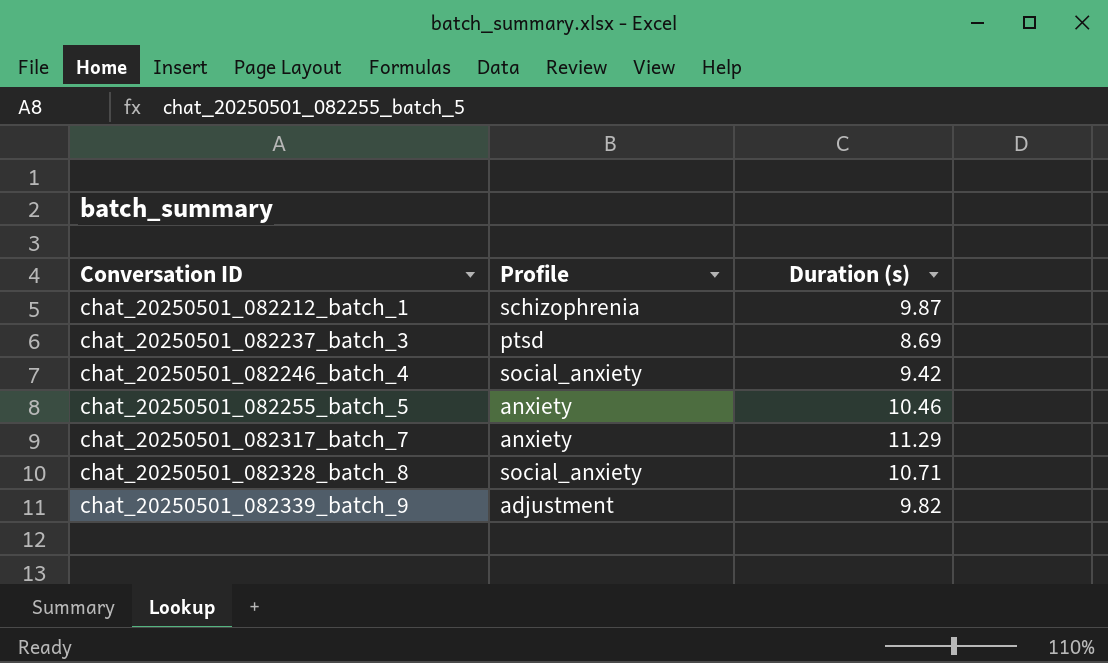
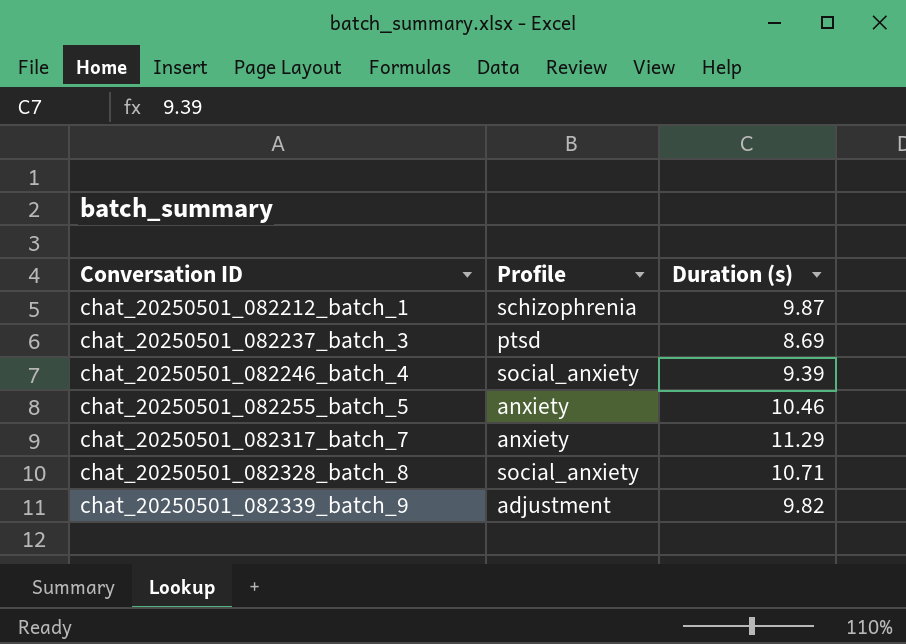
chat_20250501_082246_batch_4 | Duration (s): 9.42 -> 9.39

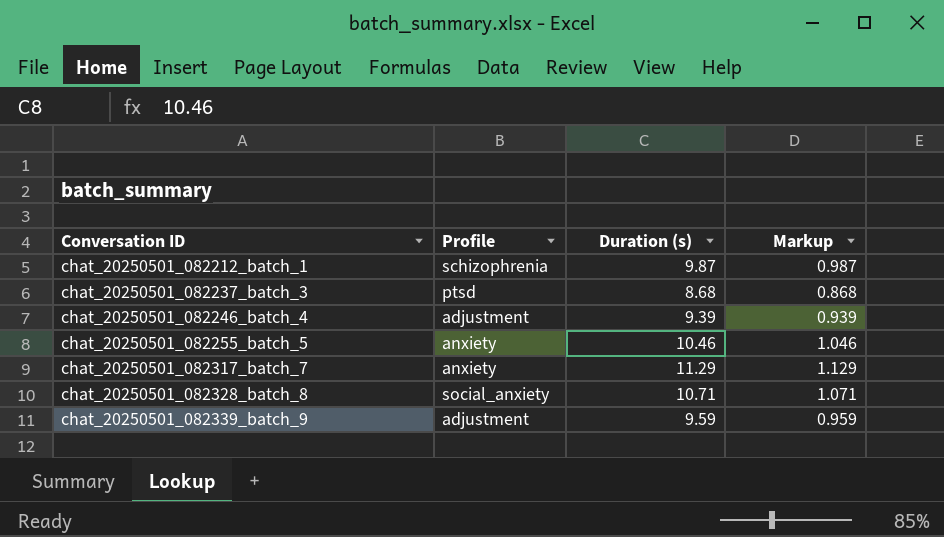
column Markup | formula: none -> [Duration (s)] * 0.1
chat_20250501_082237_batch_3 | Duration (s): 8.69 -> 8.68
chat_20250501_082246_batch_4 | Profile: social_anxiety -> adjustment
chat_20250501_082339_batch_9 | Duration (s): 9.82 -> 9.59

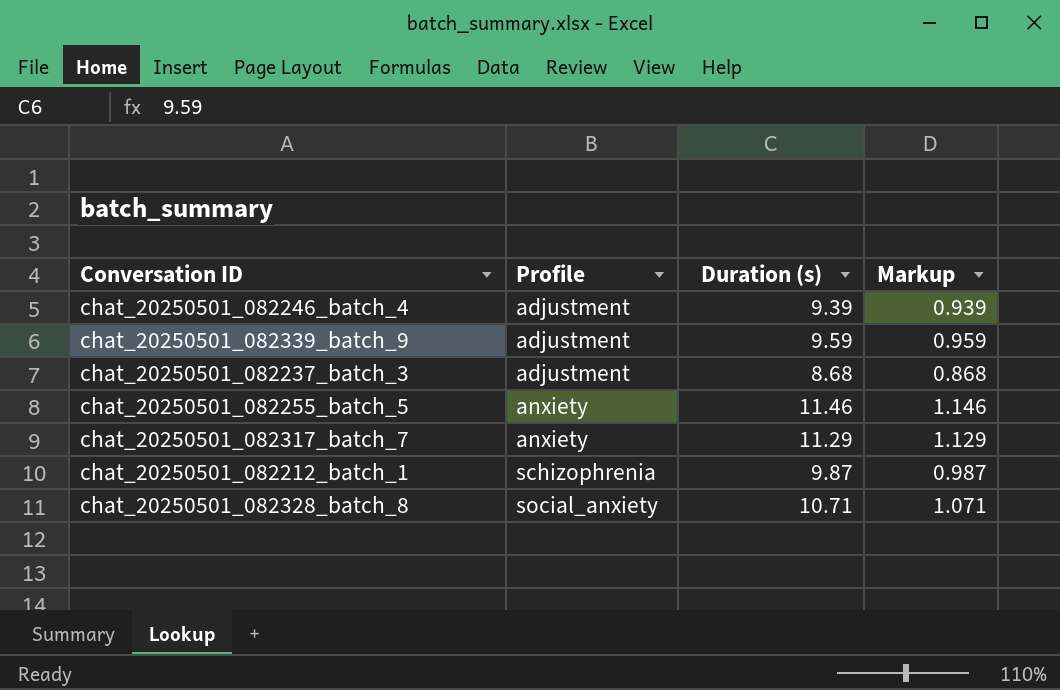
row order: Conversation ID ascending -> Profile ascending
chat_20250501_082237_batch_3 | Profile: ptsd -> adjustment
chat_20250501_082255_batch_5 | Duration (s): 10.46 -> 11.46
chat_20250501_082255_batch_5 | Markup: 1.046 -> 1.146

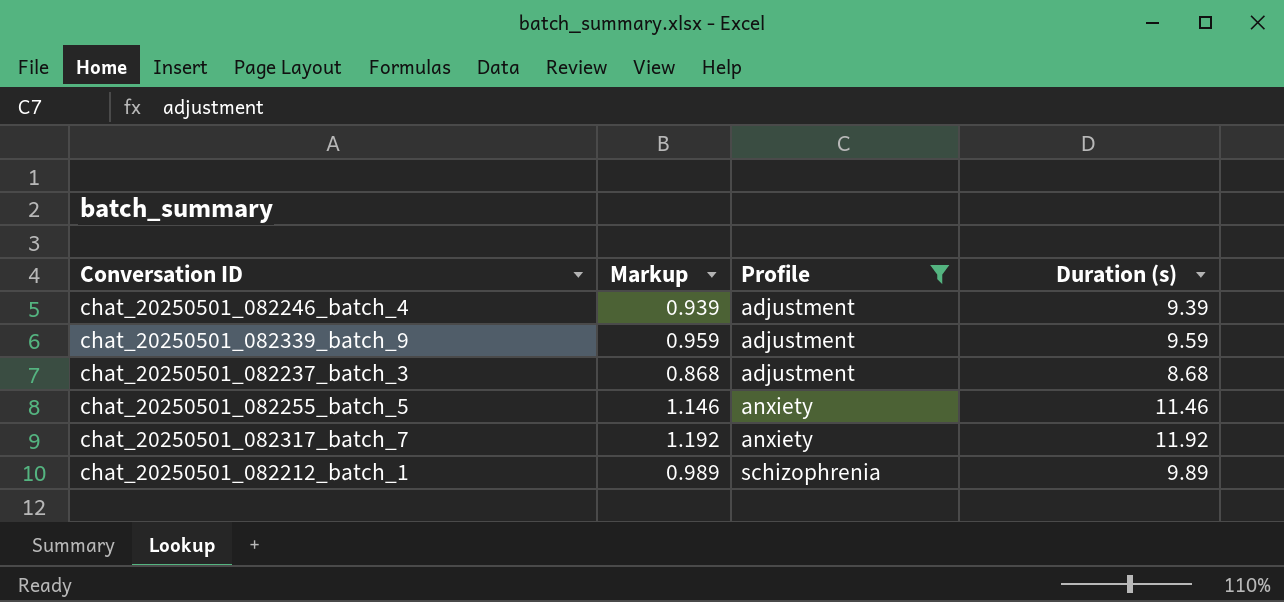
filter: none -> Profile != social_anxiety
column Markup | position: 4 -> 2
chat_20250501_082317_batch_7 | Markup: 1.129 -> 1.192
chat_20250501_082317_batch_7 | Duration (s): 11.29 -> 11.92
chat_20250501_082212_batch_1 | Markup: 0.987 -> 0.989
chat_20250501_082212_batch_1 | Duration (s): 9.87 -> 9.89

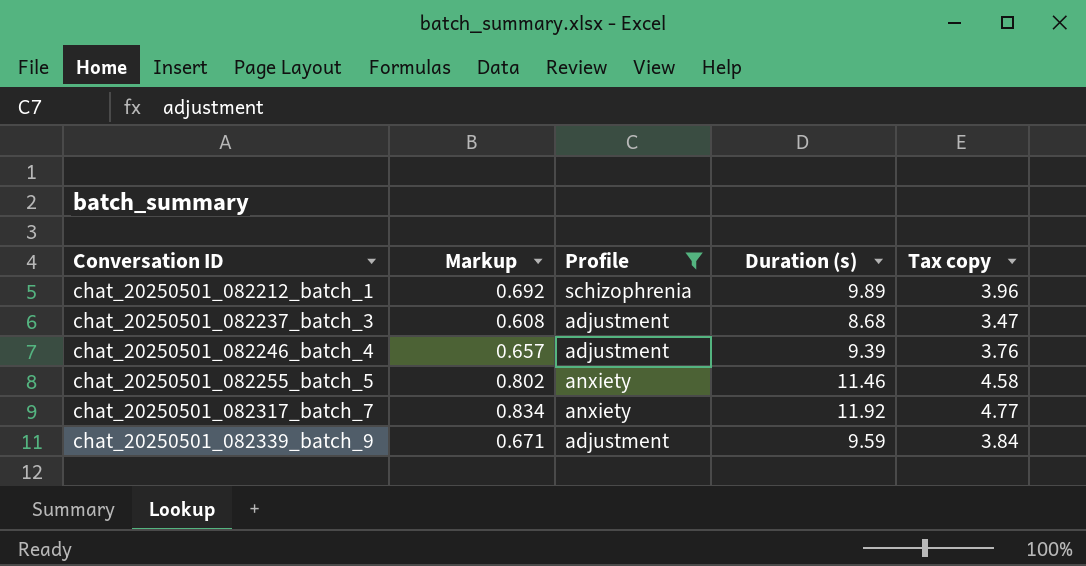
row order: Profile ascending -> Conversation ID ascending
column Markup | formula: [Duration (s)] * 0.1 -> [Duration (s)] * 0.07
column Tax copy | formula: none -> [Duration (s)] * 0.4

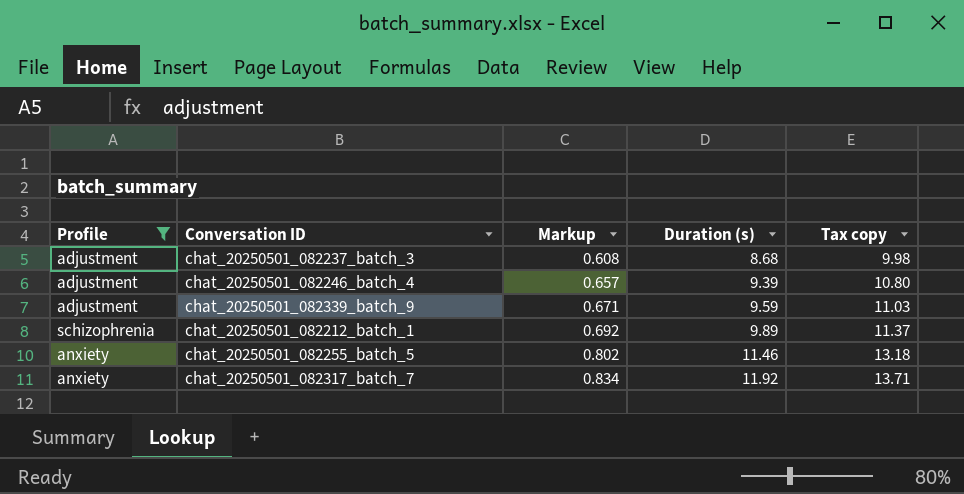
row order: Conversation ID ascending -> Markup ascending
column Profile | position: 3 -> 1
column Tax copy | formula: [Duration (s)] * 0.4 -> [Duration (s)] * 1.15

